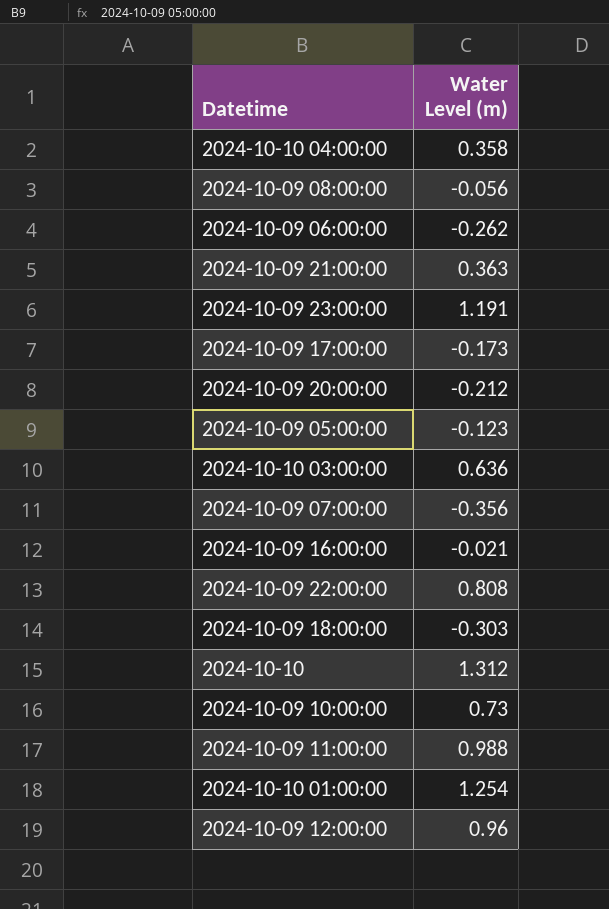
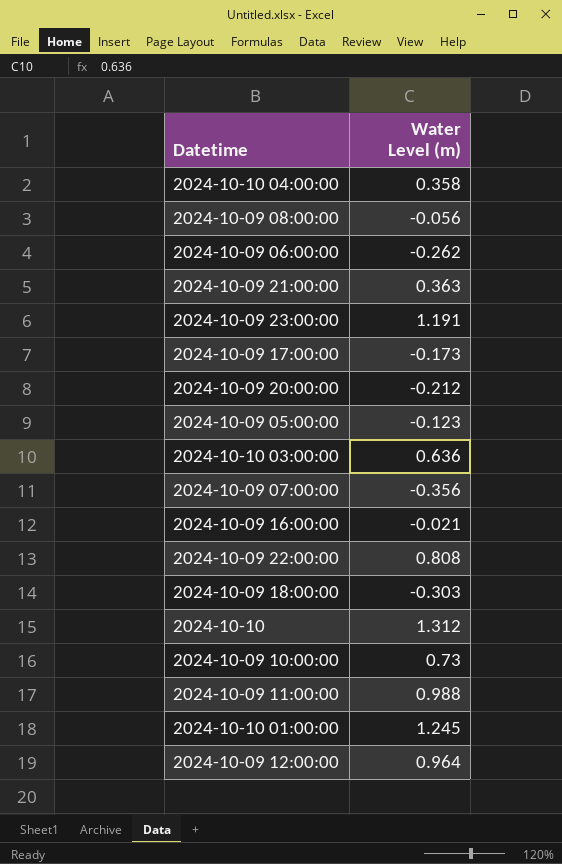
2024-10-10 01:00:00 | Water Level (m): 1.254 -> 1.245
2024-10-09 12:00:00 | Water Level (m): 0.96 -> 0.964

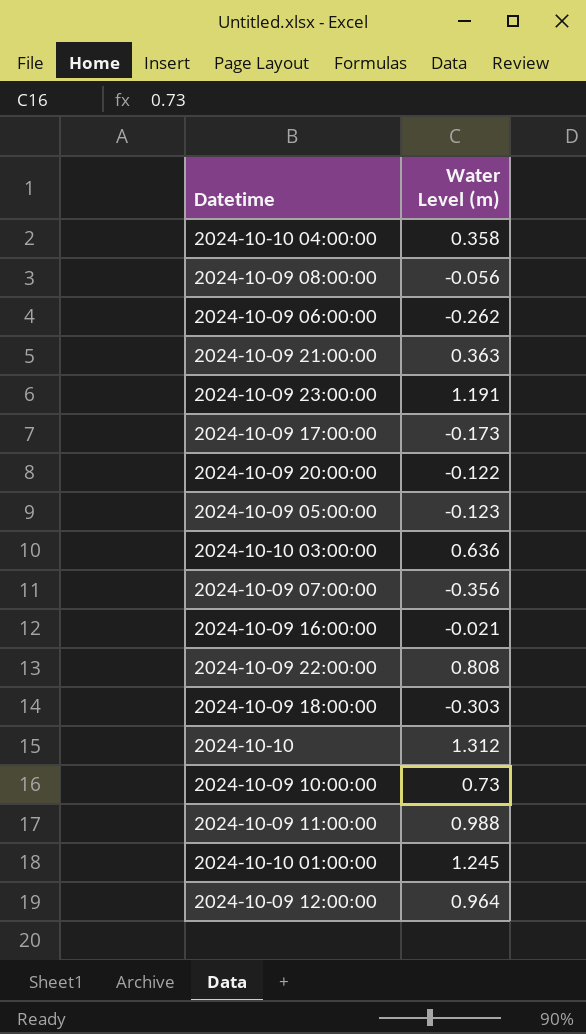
2024-10-09 20:00:00 | Water Level (m): -0.212 -> -0.122

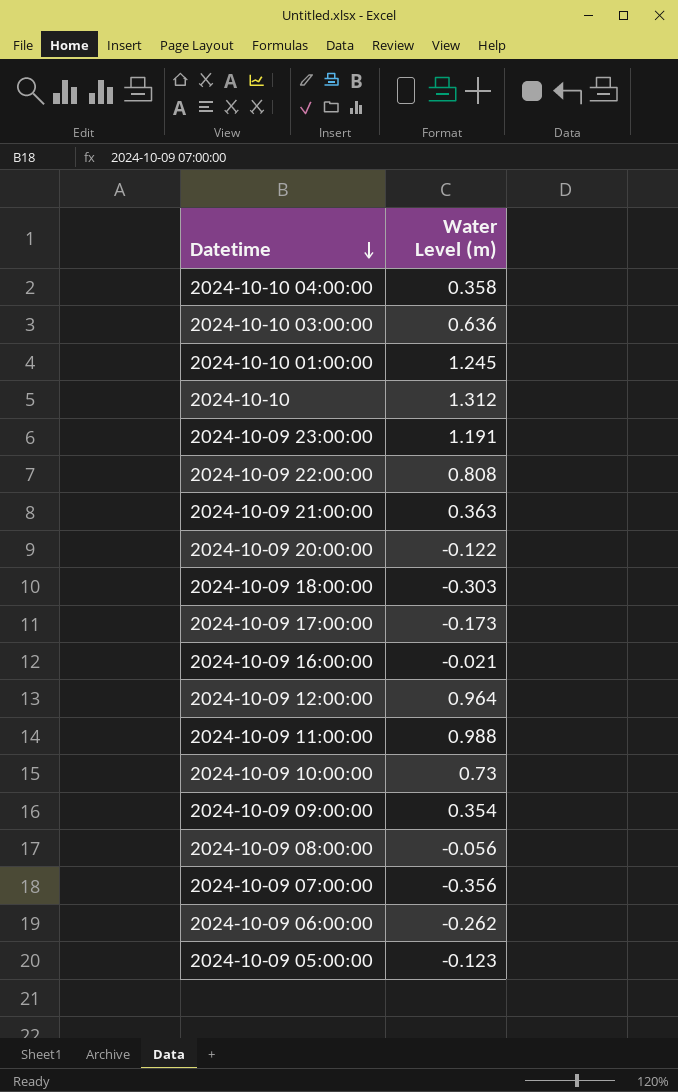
row order: none -> Datetime descending
row 2024-10-09 09:00:00: none -> 0.354

